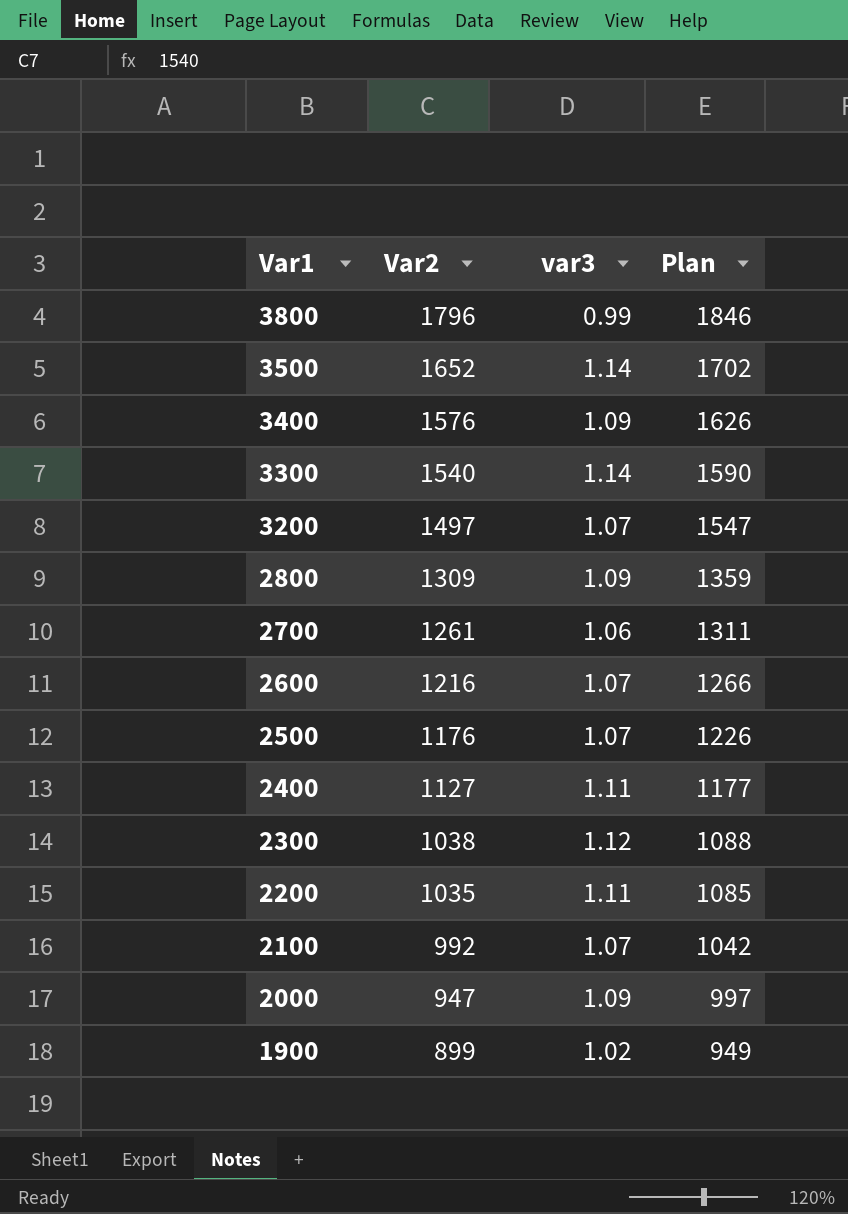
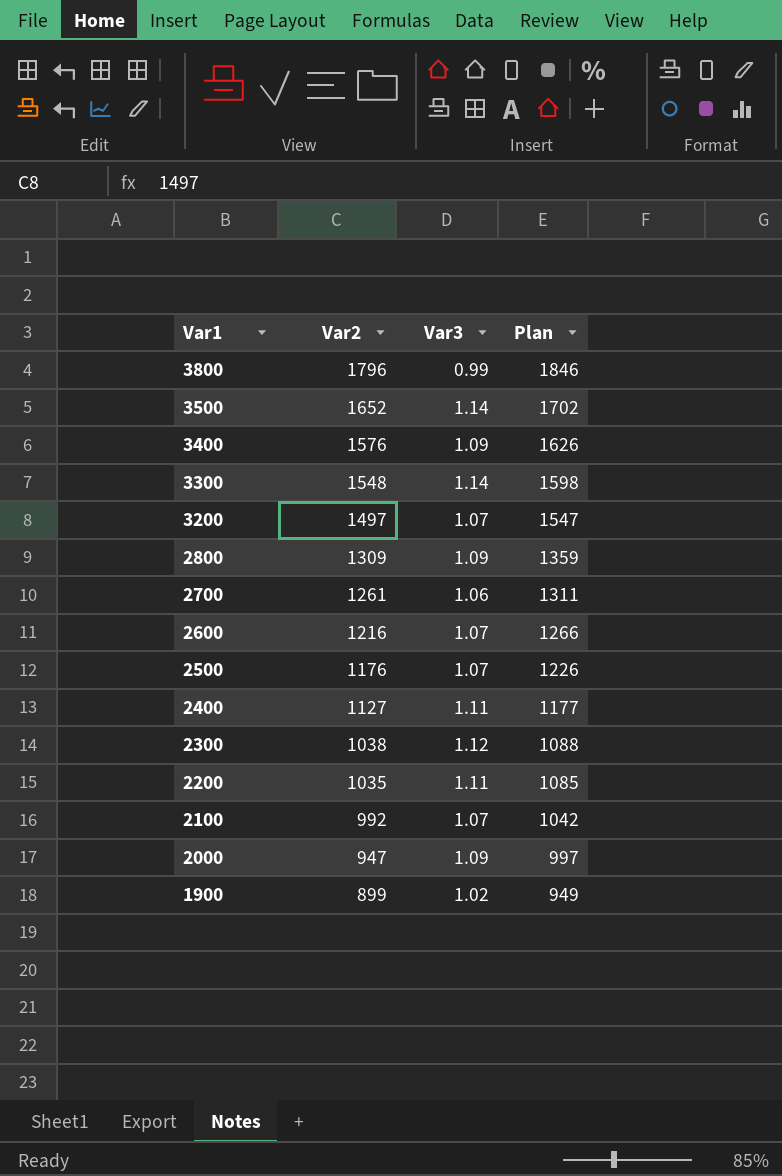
column name: var3 -> Var3
3300 | Var2: 1540 -> 1548
3300 | Plan: 1590 -> 1598

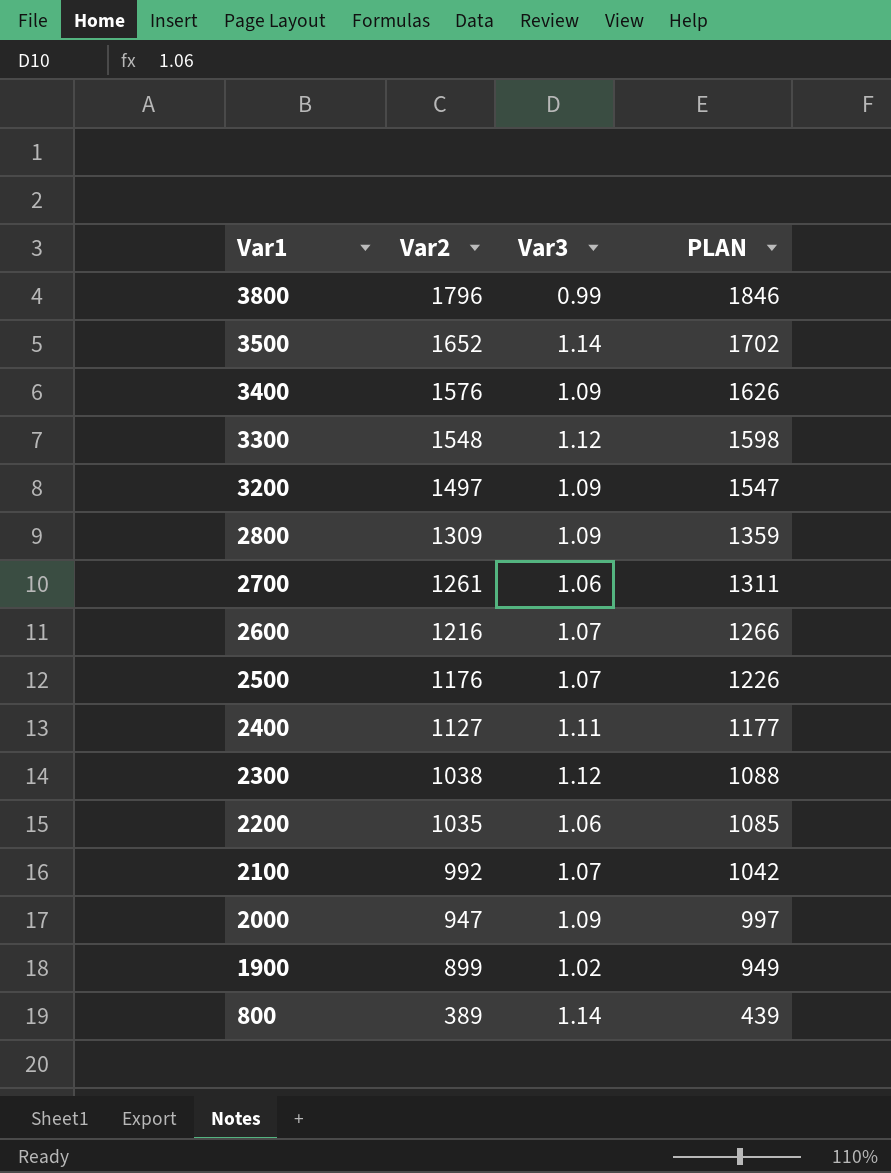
column name: Plan -> PLAN
3300 | Var3: 1.14 -> 1.12
3200 | Var3: 1.07 -> 1.09
2200 | Var3: 1.11 -> 1.06
row 800: none -> 389 | 1.14 | 439

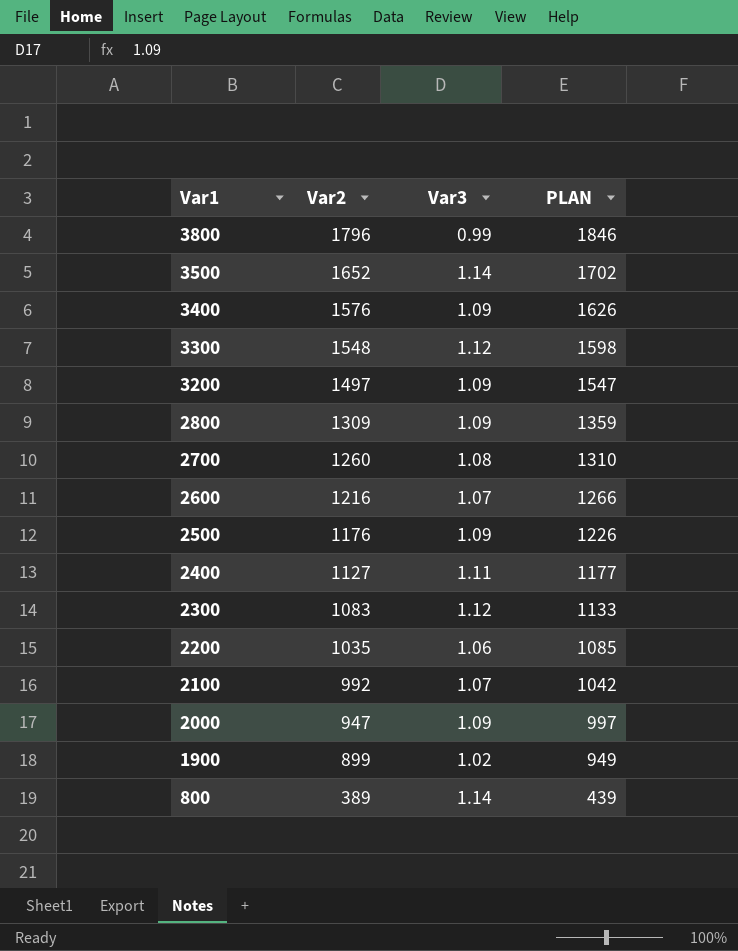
2700 | Var2: 1261 -> 1260
2700 | Var3: 1.06 -> 1.08
2700 | PLAN: 1311 -> 1310
2500 | Var3: 1.07 -> 1.09
2300 | Var2: 1038 -> 1083
2300 | PLAN: 1088 -> 1133

